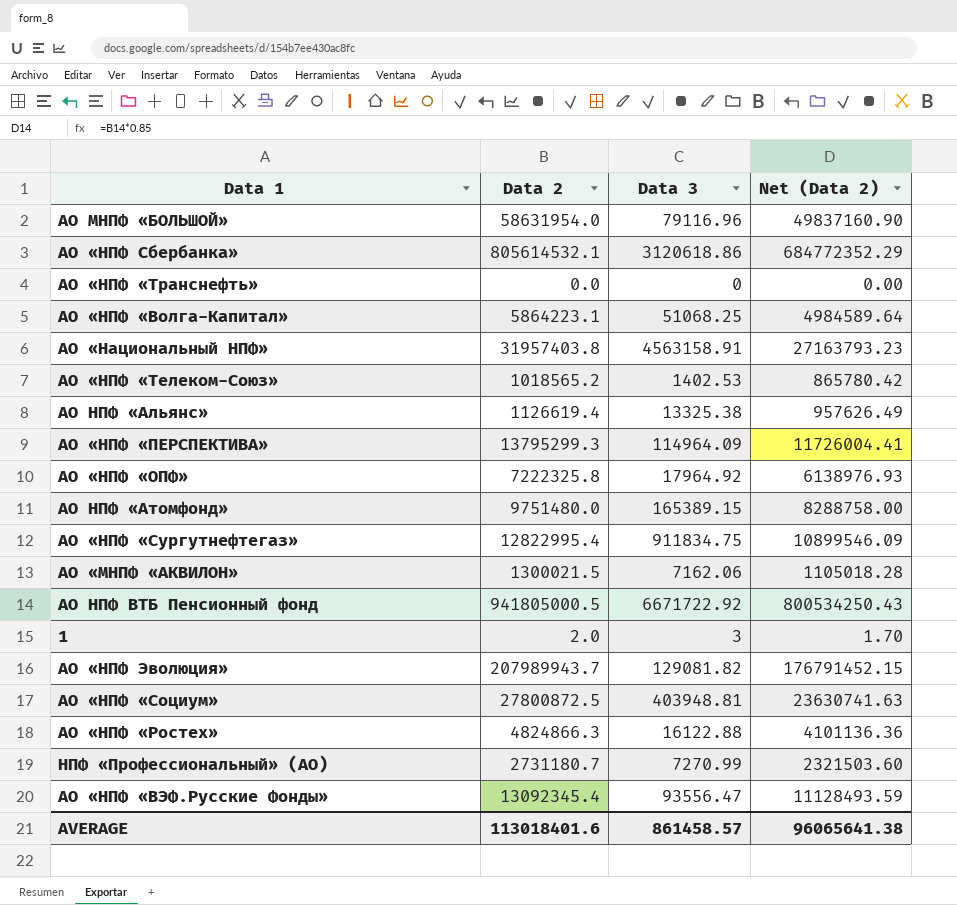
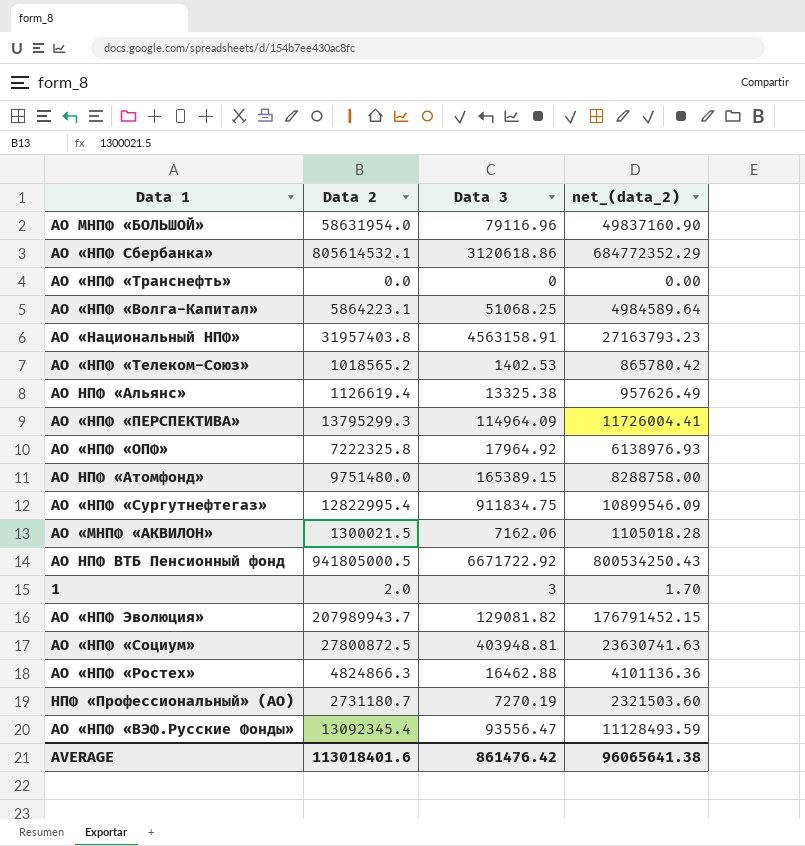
column name: Net (Data 2) -> net_(data_2)
АО «НПФ «Ростех» | Data 3: 16122.88 -> 16462.88
НПФ «Профессиональный» (АО) | Data 3: 7270.99 -> 7270.19
AVERAGE | Data 3: 861458.57 -> 861476.42

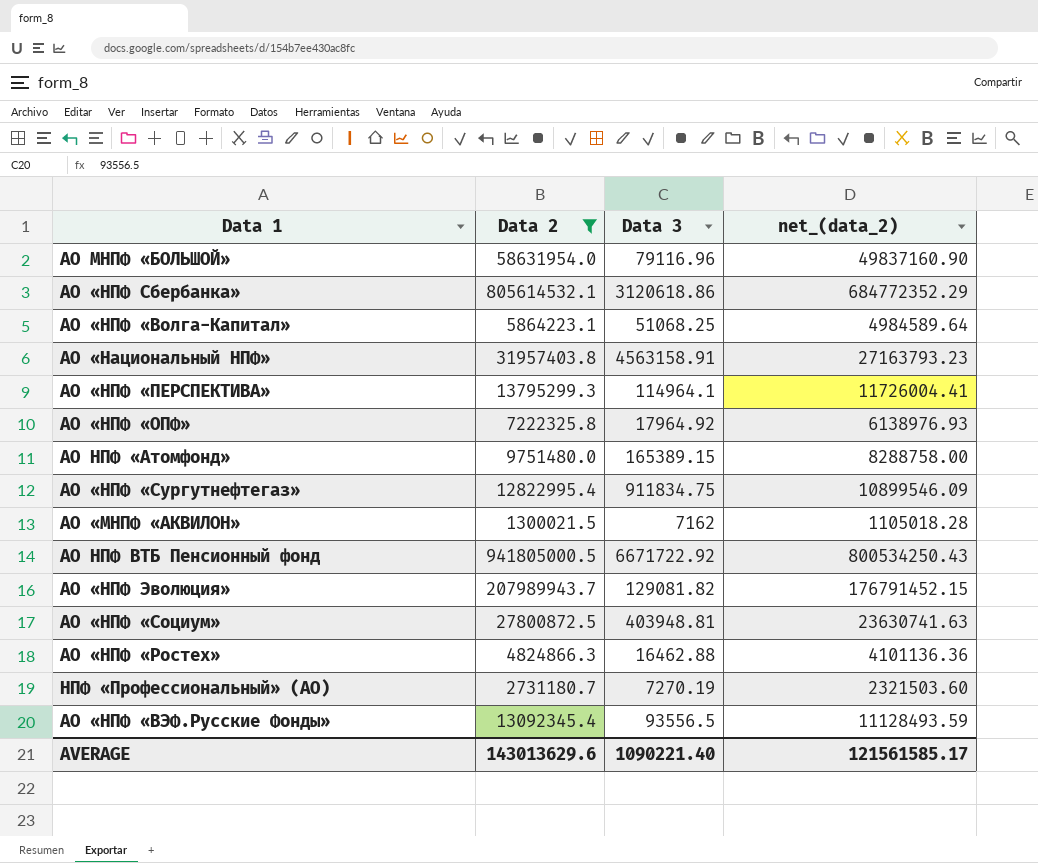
filter: none -> Data 2 >= 1300021.5
АО «НПФ «ПЕРСПЕКТИВА» | Data 3: 114964.09 -> 114964.1
АО «МНПФ «АКВИЛОН» | Data 3: 7162.06 -> 7162
АО «НПФ «ВЭФ.Русские Фонды» | Data 3: 93556.47 -> 93556.5
AVERAGE | Data 2: 113018401.6 -> 143013629.6
AVERAGE | Data 3: 861476.42 -> 1090221.40
AVERAGE | net_(data_2): 96065641.38 -> 121561585.17

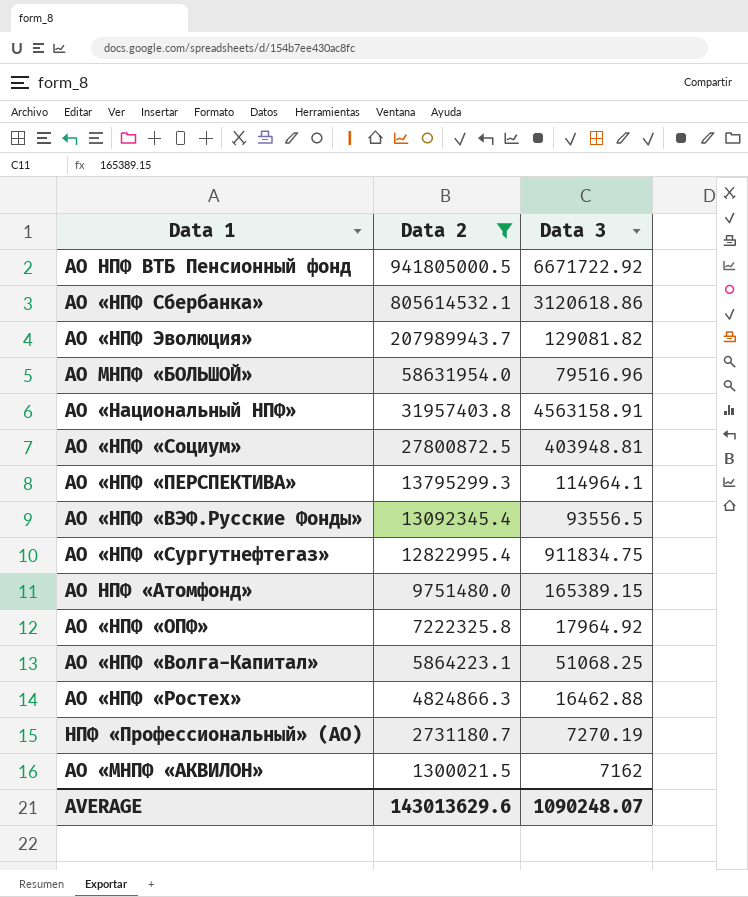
row order: none -> Data 2 descending
column net_(data_2) | formula: [Data 2] * 0.85 -> none
АО МНПФ «БОЛЬШОЙ» | Data 3: 79116.96 -> 79516.96
AVERAGE | Data 3: 1090221.40 -> 1090248.07

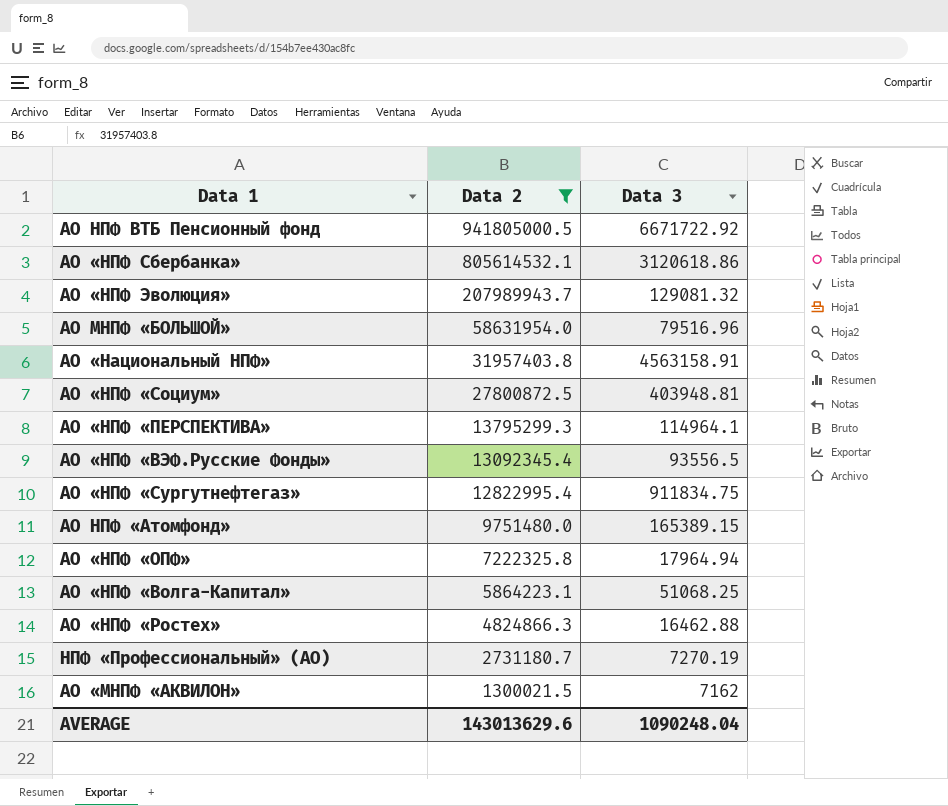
АО «НПФ Эволюция» | Data 3: 129081.82 -> 129081.32
АО «НПФ «ОПФ» | Data 3: 17964.92 -> 17964.94
AVERAGE | Data 3: 1090248.07 -> 1090248.04

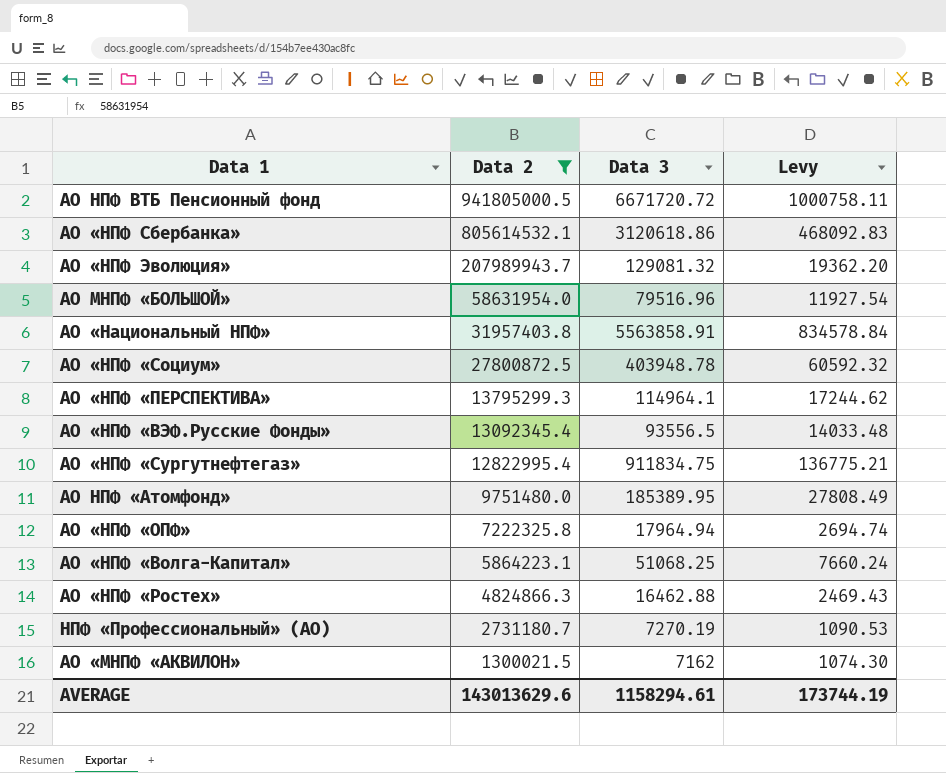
column Levy | formula: none -> [Data 3] * 0.15
АО НПФ ВТБ Пенсионный фонд | Data 3: 6671722.92 -> 6671720.72
АО «Национальный НПФ» | Data 3: 4563158.91 -> 5563858.91
АО «НПФ «Социум» | Data 3: 403948.81 -> 403948.78
АО НПФ «Атомфонд» | Data 3: 165389.15 -> 185389.95
AVERAGE | Data 3: 1090248.04 -> 1158294.61

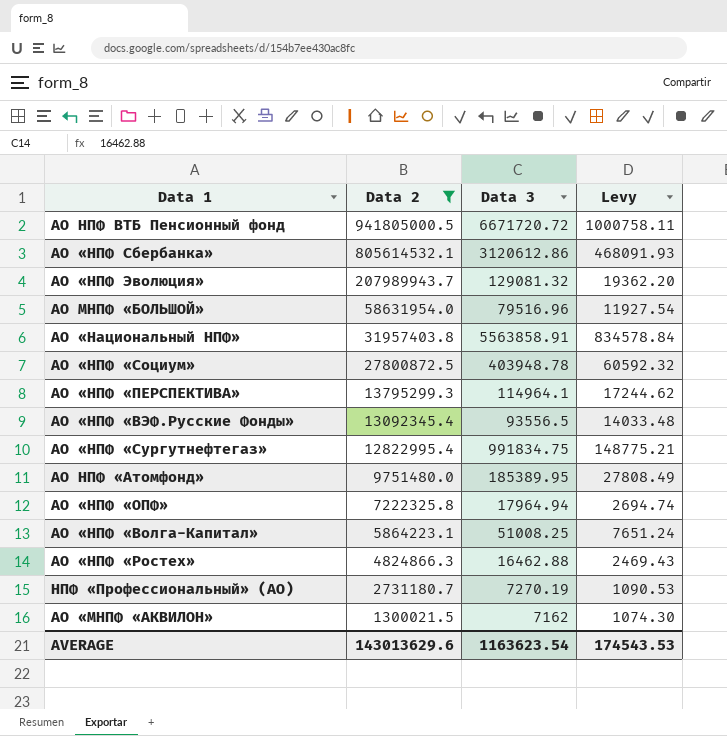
АО «НПФ Сбербанка» | Data 3: 3120618.86 -> 3120612.86
АО «НПФ Сбербанка» | Levy: 468092.83 -> 468091.93
АО «НПФ «Сургутнефтегаз» | Data 3: 911834.75 -> 991834.75
АО «НПФ «Сургутнефтегаз» | Levy: 136775.21 -> 148775.21
АО «НПФ «Волга-Капитал» | Data 3: 51068.25 -> 51008.25
АО «НПФ «Волга-Капитал» | Levy: 7660.24 -> 7651.24
AVERAGE | Data 3: 1158294.61 -> 1163623.54
AVERAGE | Levy: 173744.19 -> 174543.53

